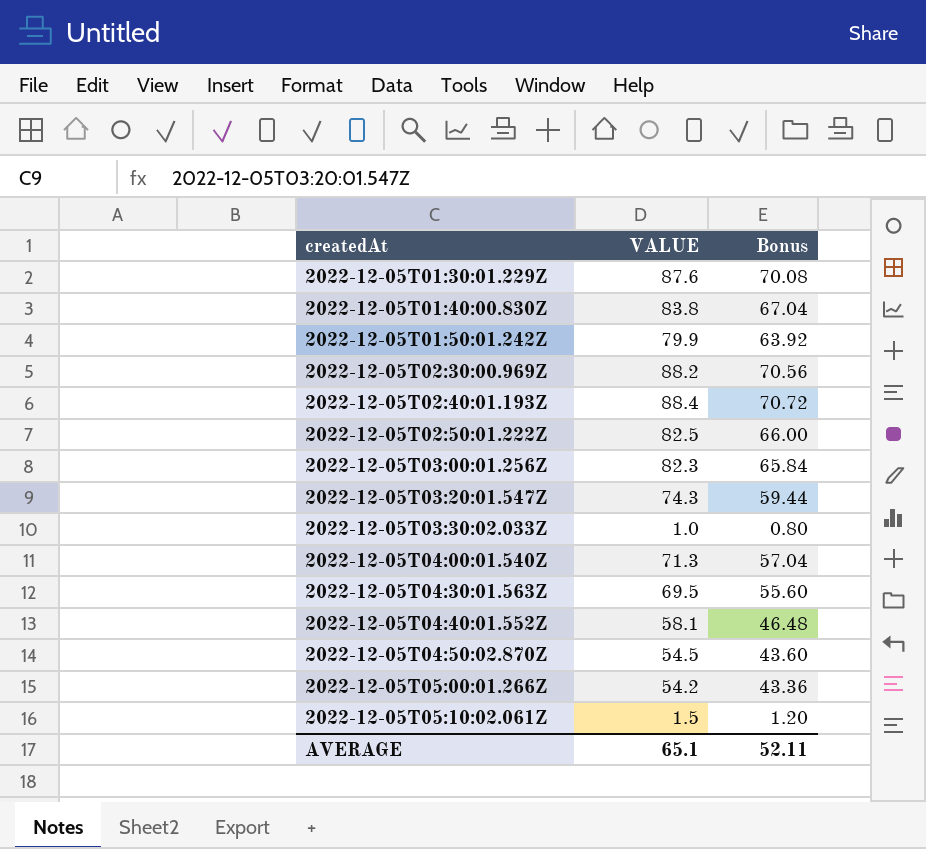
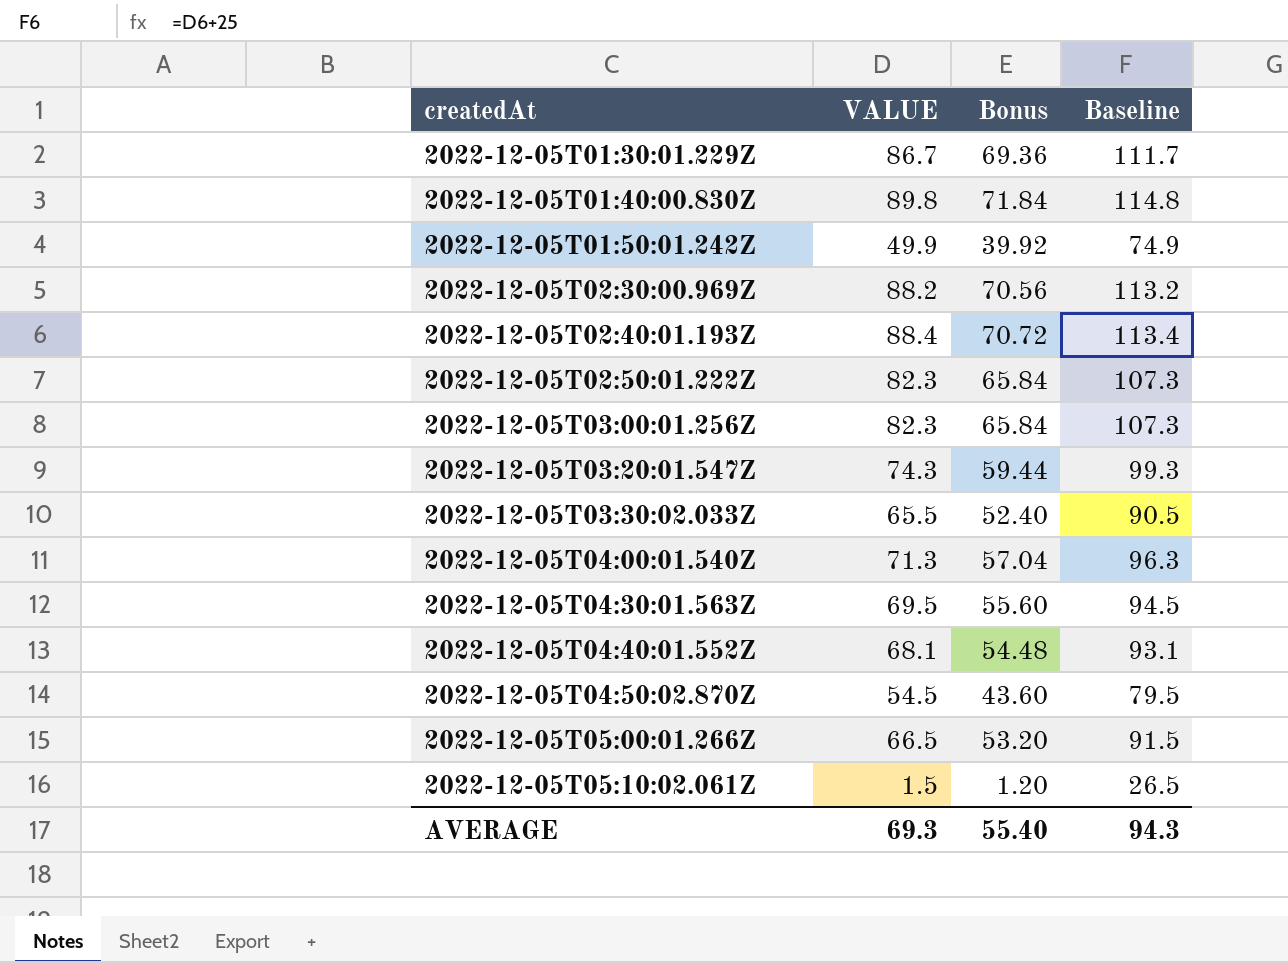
column Baseline | formula: none -> [VALUE] + 25
2022-12-05T01:30:01.229Z | VALUE: 87.6 -> 86.7
2022-12-05T01:30:01.229Z | Bonus: 70.08 -> 69.36
2022-12-05T01:40:00.830Z | VALUE: 83.8 -> 89.8
2022-12-05T01:40:00.830Z | Bonus: 67.04 -> 71.84
2022-12-05T01:50:01.242Z | VALUE: 79.9 -> 49.9
2022-12-05T01:50:01.242Z | Bonus: 63.92 -> 39.92
2022-12-05T02:50:01.222Z | VALUE: 82.5 -> 82.3
2022-12-05T02:50:01.222Z | Bonus: 66.00 -> 65.84
2022-12-05T03:30:02.033Z | VALUE: 1.0 -> 65.5
2022-12-05T03:30:02.033Z | Bonus: 0.80 -> 52.40
2022-12-05T04:40:01.552Z | VALUE: 58.1 -> 68.1
2022-12-05T04:40:01.552Z | Bonus: 46.48 -> 54.48
2022-12-05T05:00:01.266Z | VALUE: 54.2 -> 66.5
2022-12-05T05:00:01.266Z | Bonus: 43.36 -> 53.20
AVERAGE | VALUE: 65.1 -> 69.3
AVERAGE | Bonus: 52.11 -> 55.40

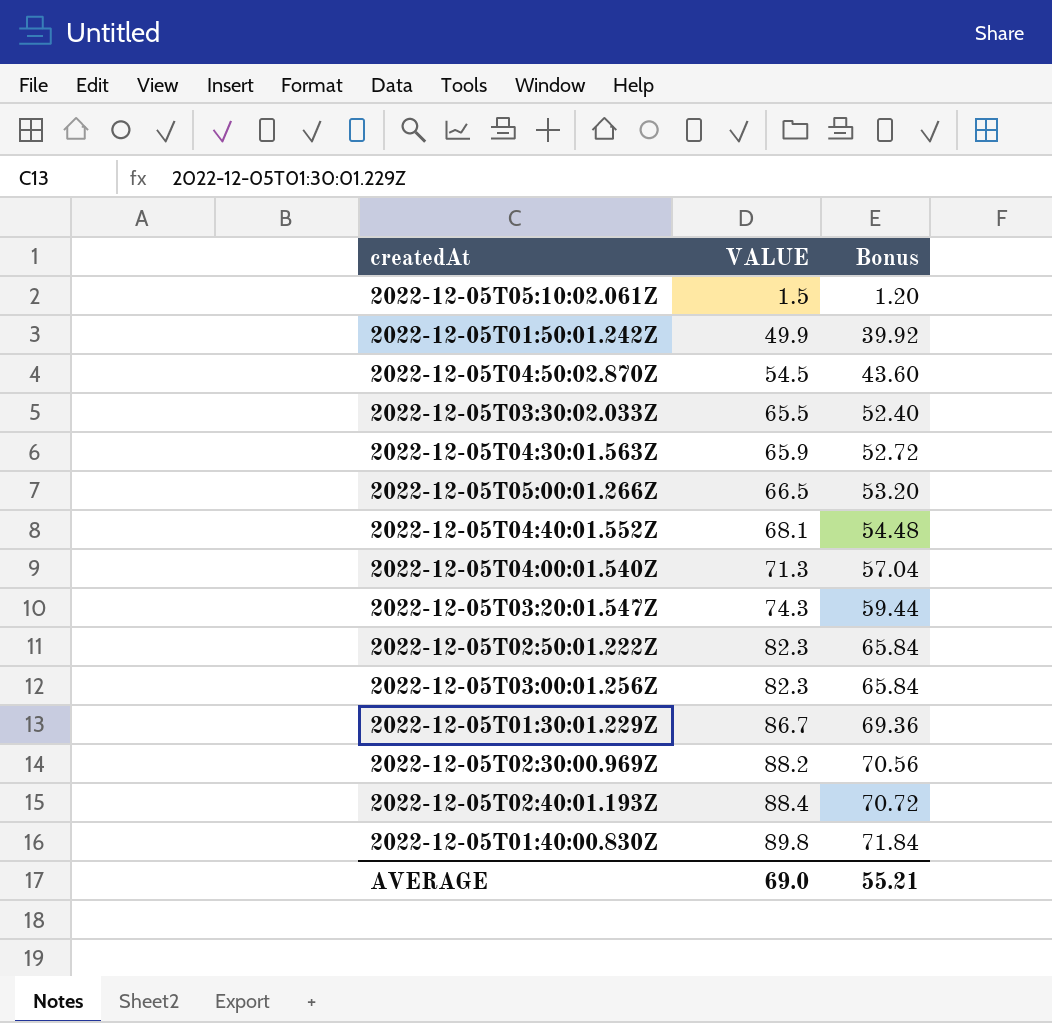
row order: createdAt ascending -> VALUE ascending
column Baseline | formula: [VALUE] + 25 -> none
2022-12-05T04:30:01.563Z | VALUE: 69.5 -> 65.9
2022-12-05T04:30:01.563Z | Bonus: 55.60 -> 52.72
AVERAGE | VALUE: 69.3 -> 69.0
AVERAGE | Bonus: 55.40 -> 55.21

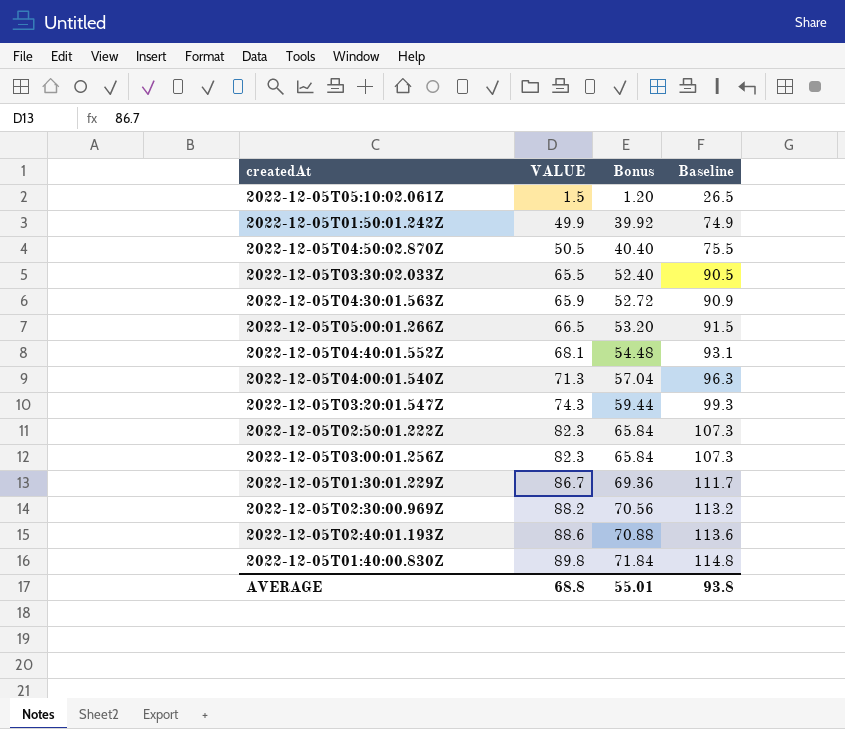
column Baseline | formula: none -> [VALUE] + 25
2022-12-05T04:50:02.870Z | VALUE: 54.5 -> 50.5
2022-12-05T04:50:02.870Z | Bonus: 43.60 -> 40.40
2022-12-05T02:40:01.193Z | VALUE: 88.4 -> 88.6
2022-12-05T02:40:01.193Z | Bonus: 70.72 -> 70.88
AVERAGE | VALUE: 69.0 -> 68.8
AVERAGE | Bonus: 55.21 -> 55.01

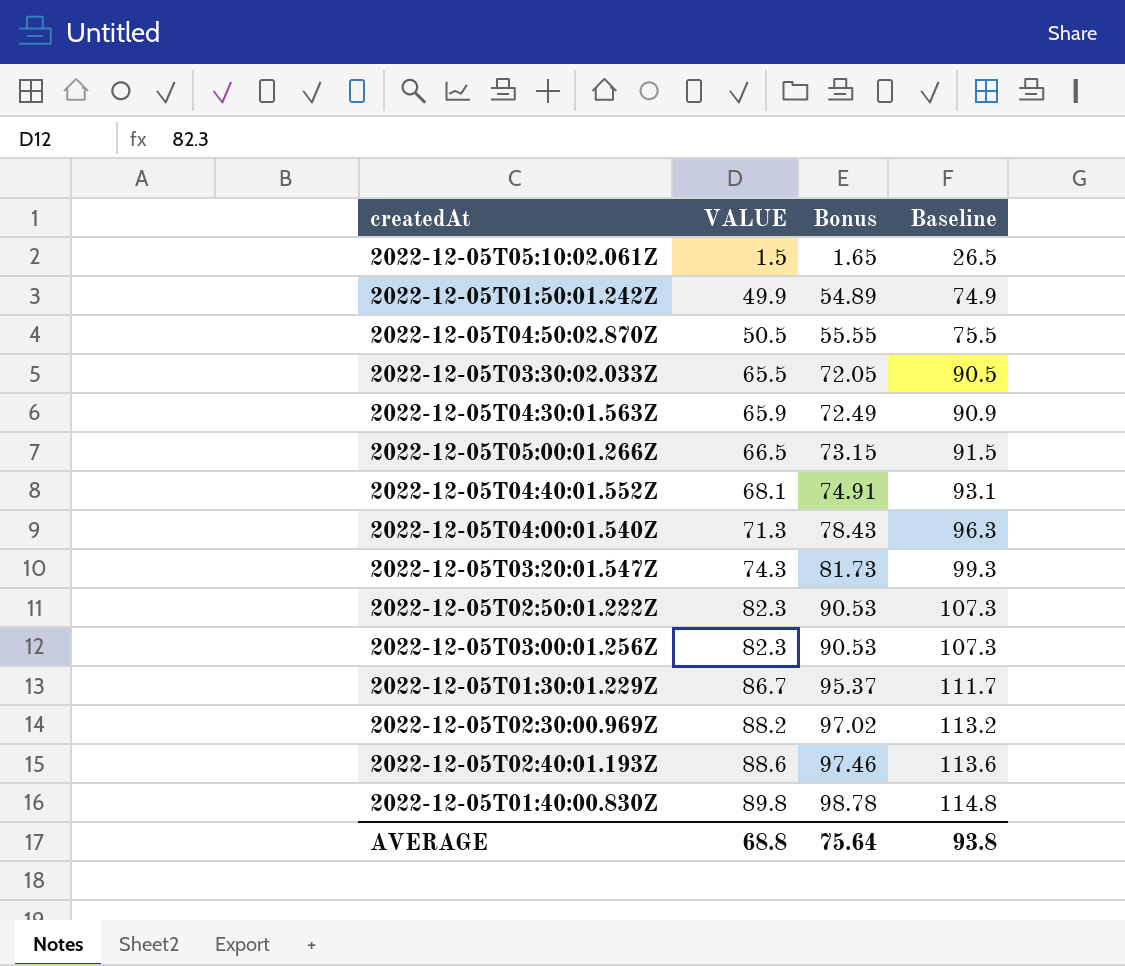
column Bonus | formula: [VALUE] * 0.8 -> [VALUE] * 1.1
AVERAGE | Bonus: 55.01 -> 75.64

